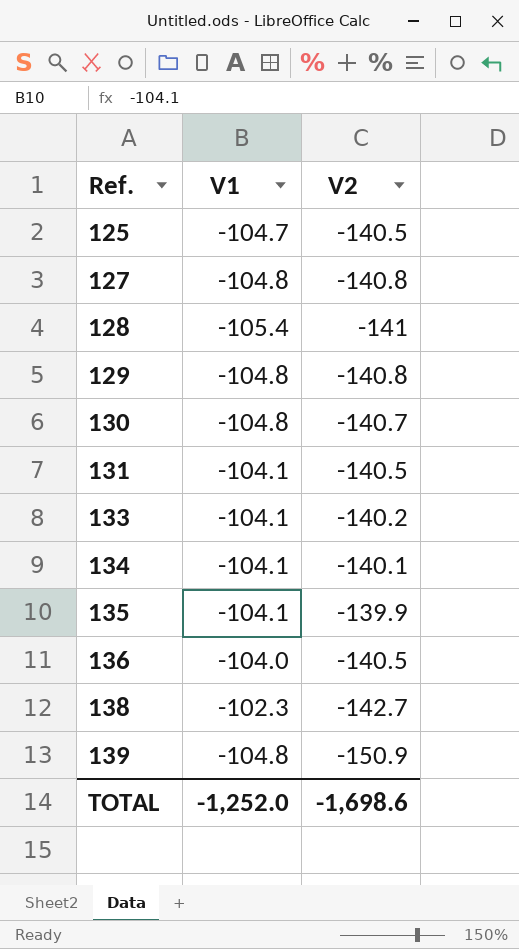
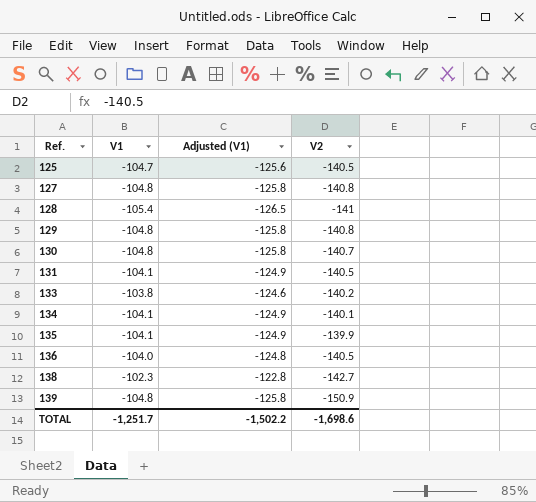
column Adjusted (V1) | formula: none -> [V1] * 1.2
133 | V1: -104.1 -> -103.8
TOTAL | V1: -1,252.0 -> -1,251.7

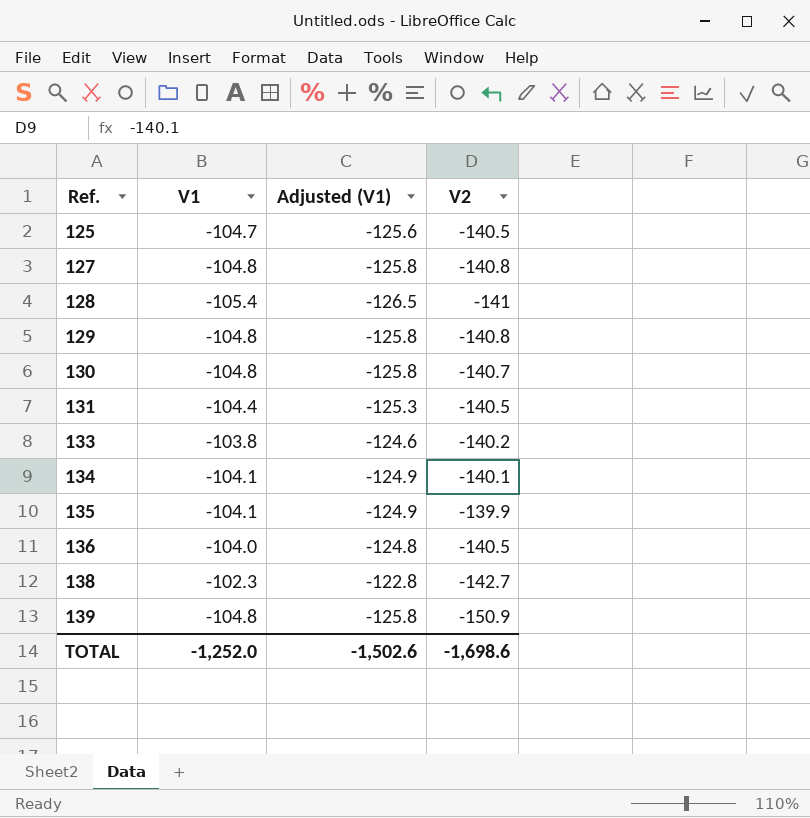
131 | V1: -104.1 -> -104.4
131 | Adjusted (V1): -124.9 -> -125.3
TOTAL | V1: -1,251.7 -> -1,252.0
TOTAL | Adjusted (V1): -1,502.2 -> -1,502.6

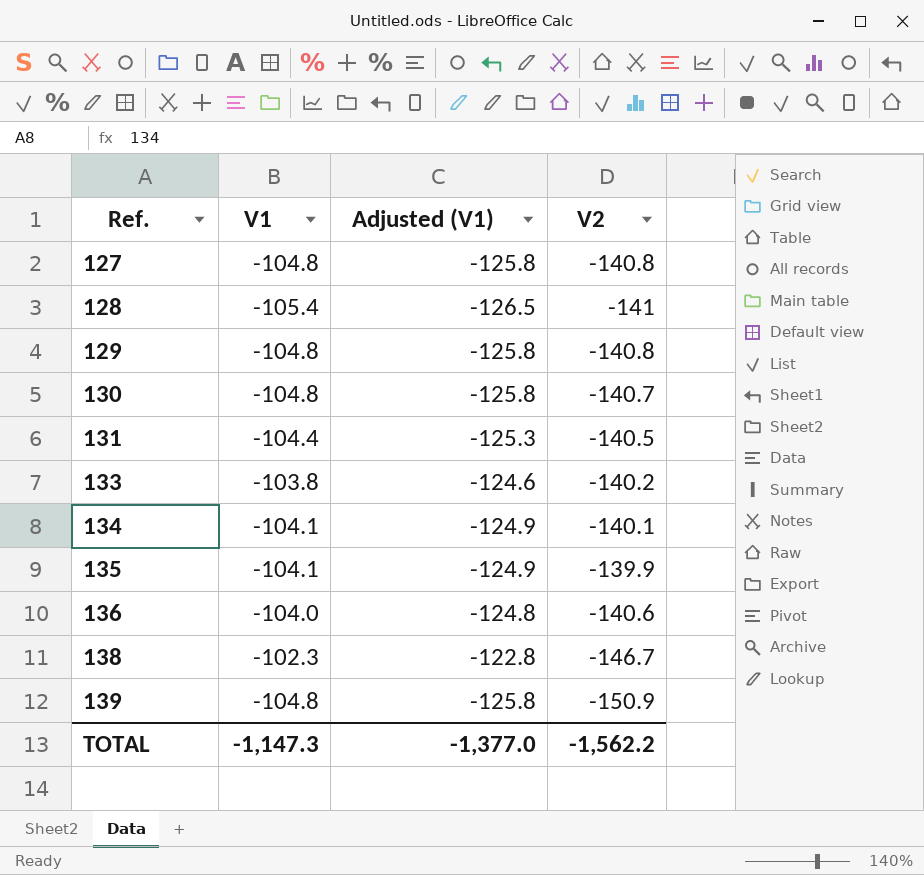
row 125: -104.7 | -125.6 | -140.5 -> none
136 | V2: -140.5 -> -140.6
138 | V2: -142.7 -> -146.7
TOTAL | V1: -1,252.0 -> -1,147.3
TOTAL | Adjusted (V1): -1,502.6 -> -1,377.0
TOTAL | V2: -1,698.6 -> -1,562.2

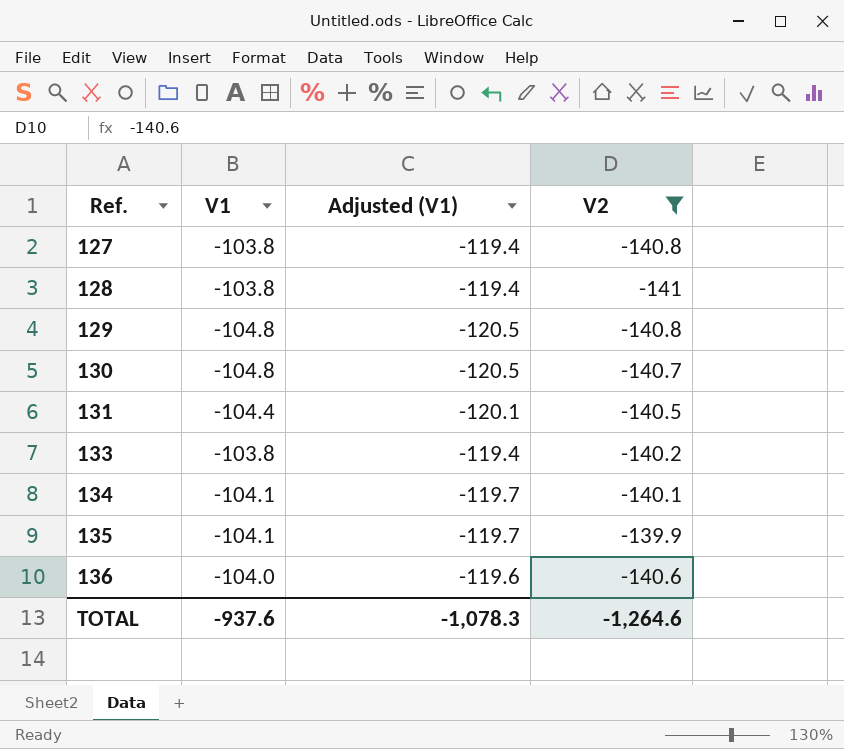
filter: none -> V2 >= -141
column Adjusted (V1) | formula: [V1] * 1.2 -> [V1] * 1.15
127 | V1: -104.8 -> -103.8
128 | V1: -105.4 -> -103.8
TOTAL | V1: -1,147.3 -> -937.6
TOTAL | Adjusted (V1): -1,377.0 -> -1,078.3
TOTAL | V2: -1,562.2 -> -1,264.6

